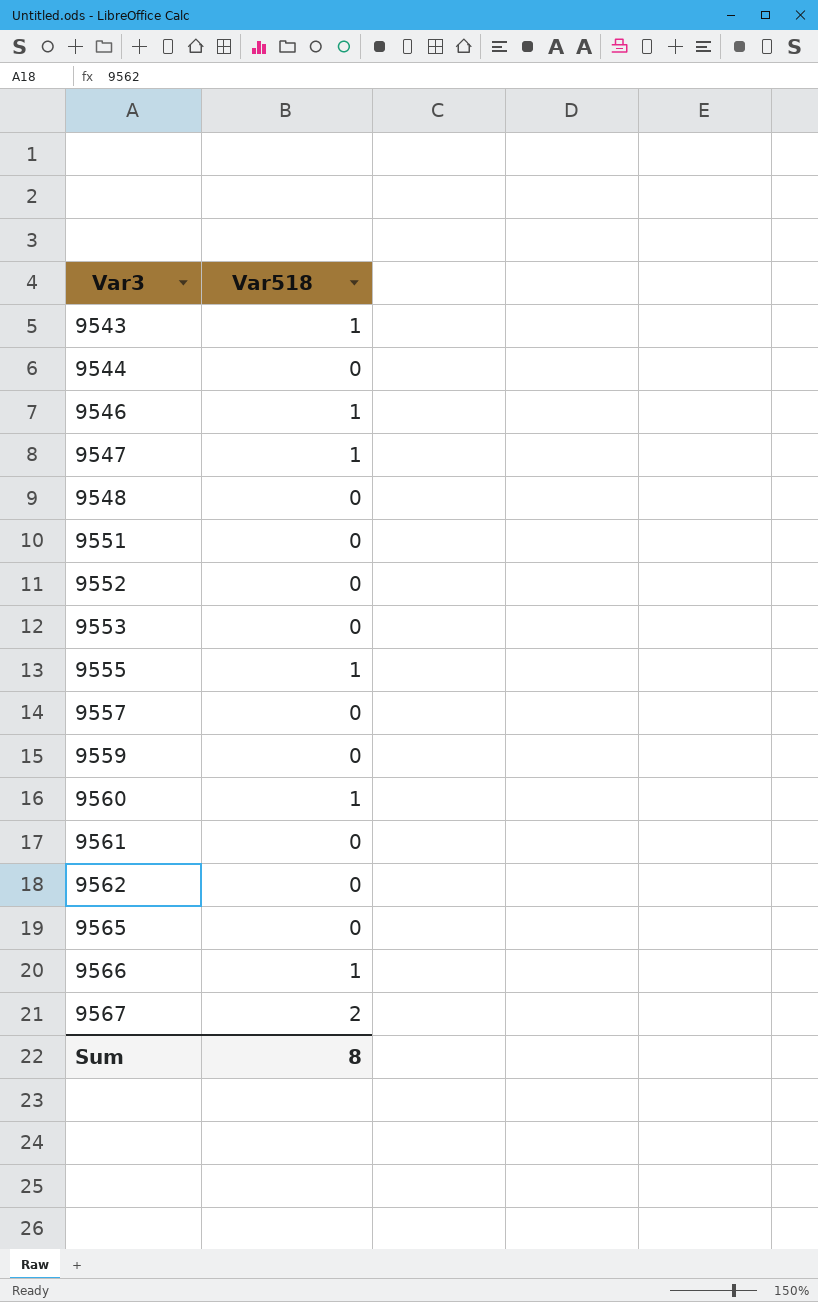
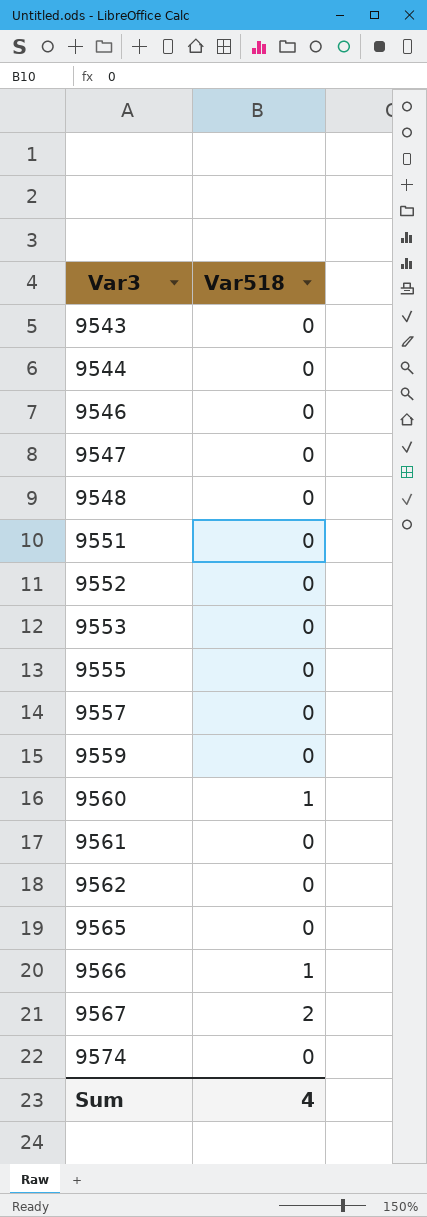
9543 | Var518: 1 -> 0
9546 | Var518: 1 -> 0
9547 | Var518: 1 -> 0
9555 | Var518: 1 -> 0
row 9574: none -> 0
Sum | Var518: 8 -> 4

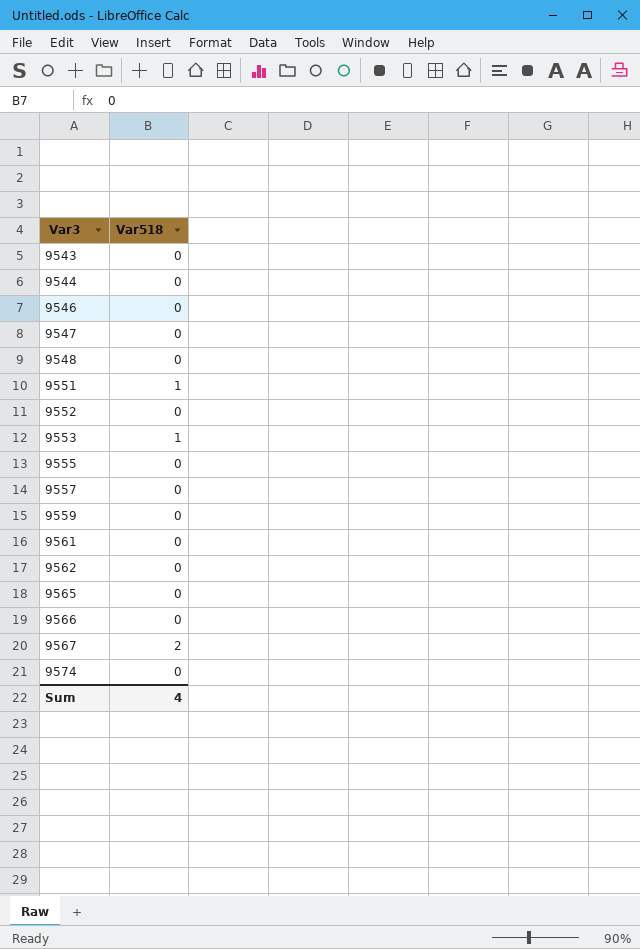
row 9560: 1 -> none
9551 | Var518: 0 -> 1
9553 | Var518: 0 -> 1
9566 | Var518: 1 -> 0

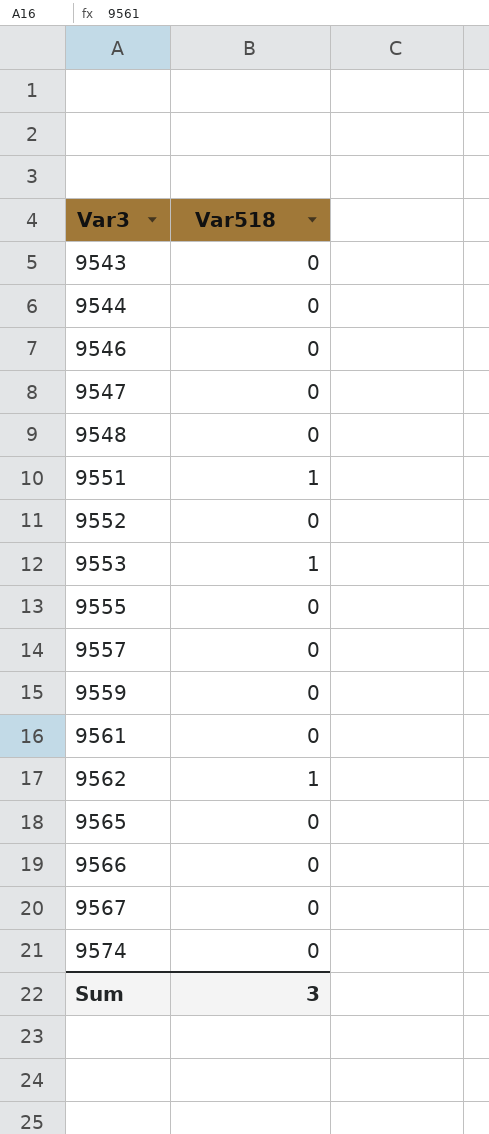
9562 | Var518: 0 -> 1
9567 | Var518: 2 -> 0
Sum | Var518: 4 -> 3

